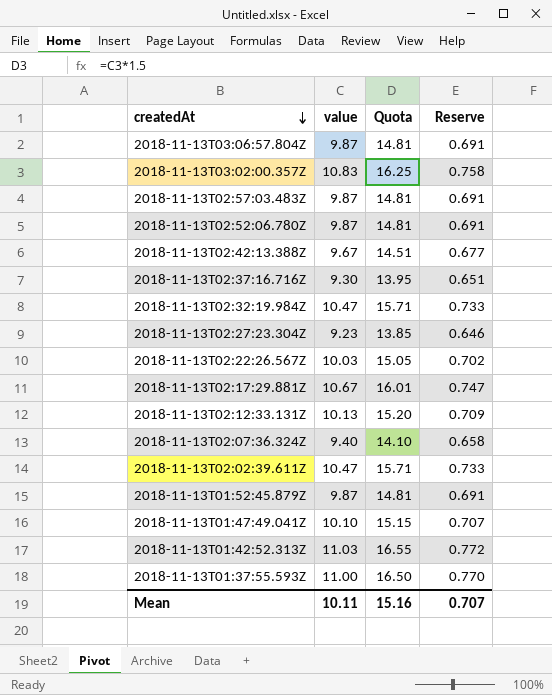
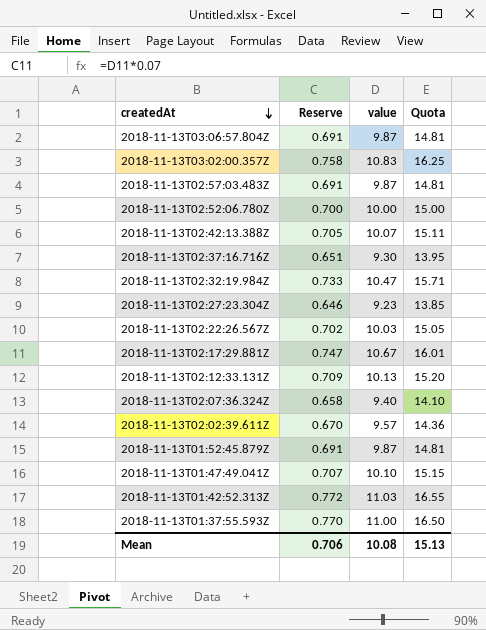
column Reserve | position: 4 -> 2
2018-11-13T02:52:06.780Z | Reserve: 0.691 -> 0.700
2018-11-13T02:52:06.780Z | value: 9.87 -> 10.00
2018-11-13T02:52:06.780Z | Quota: 14.81 -> 15.00
2018-11-13T02:42:13.388Z | Reserve: 0.677 -> 0.705
2018-11-13T02:42:13.388Z | value: 9.67 -> 10.07
2018-11-13T02:42:13.388Z | Quota: 14.51 -> 15.11
2018-11-13T02:02:39.611Z | Reserve: 0.733 -> 0.670
2018-11-13T02:02:39.611Z | value: 10.47 -> 9.57
2018-11-13T02:02:39.611Z | Quota: 15.71 -> 14.36
Mean | Reserve: 0.707 -> 0.706
Mean | value: 10.11 -> 10.08
Mean | Quota: 15.16 -> 15.13

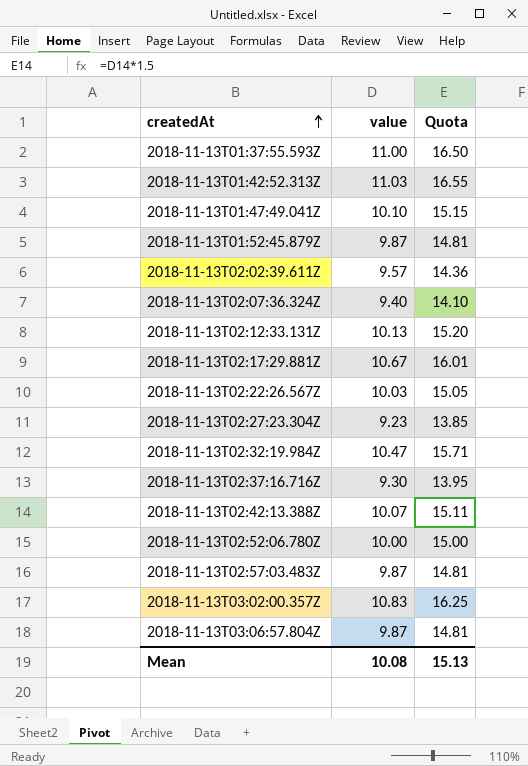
row order: createdAt descending -> createdAt ascending
column Reserve | formula: [value] * 0.07 -> none

